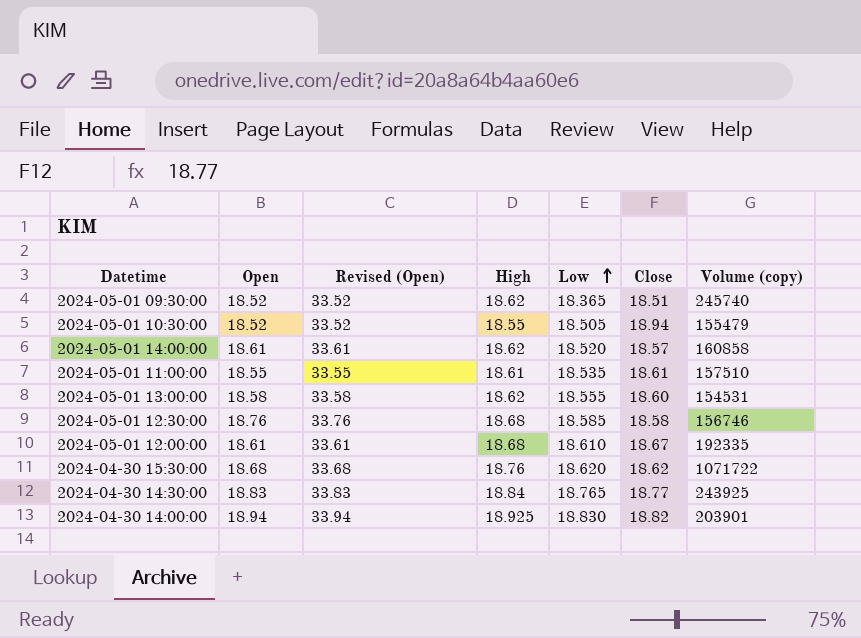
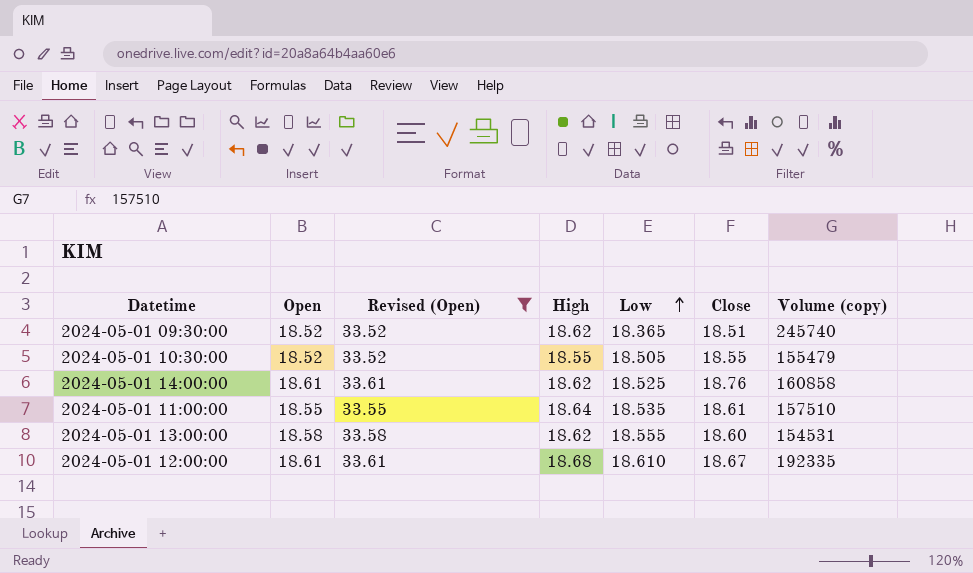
filter: none -> Revised (Open) <= 33.61
2024-05-01 10:30:00 | Close: 18.94 -> 18.55
2024-05-01 14:00:00 | Low: 18.520 -> 18.525
2024-05-01 14:00:00 | Close: 18.57 -> 18.76
2024-05-01 11:00:00 | High: 18.61 -> 18.64

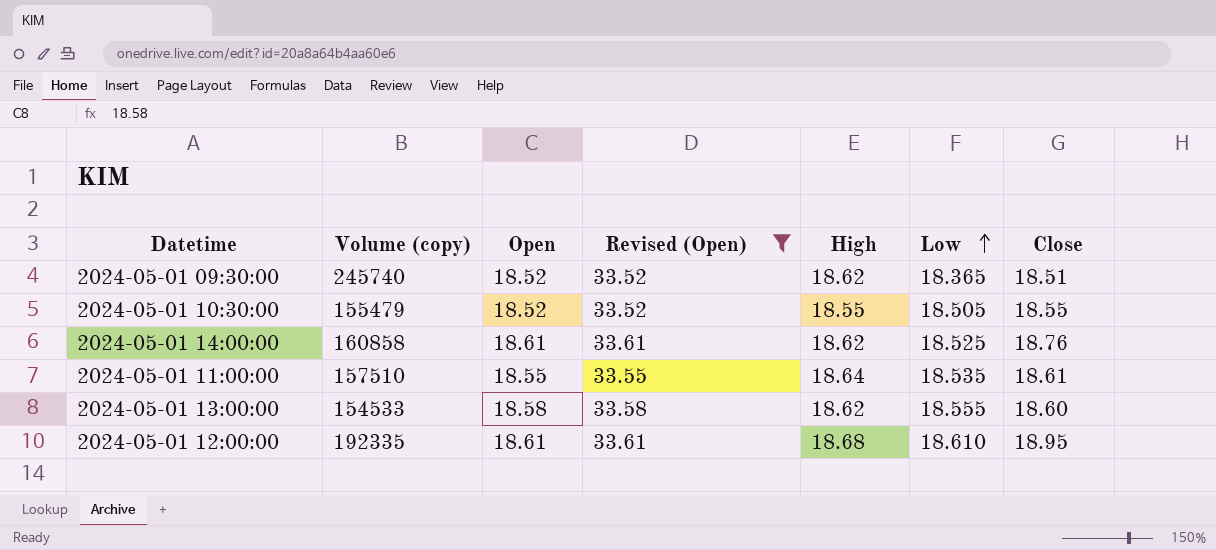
column Volume (copy) | position: 7 -> 2
2024-05-01 13:00:00 | Volume (copy): 154531 -> 154533
2024-05-01 12:00:00 | Close: 18.67 -> 18.95

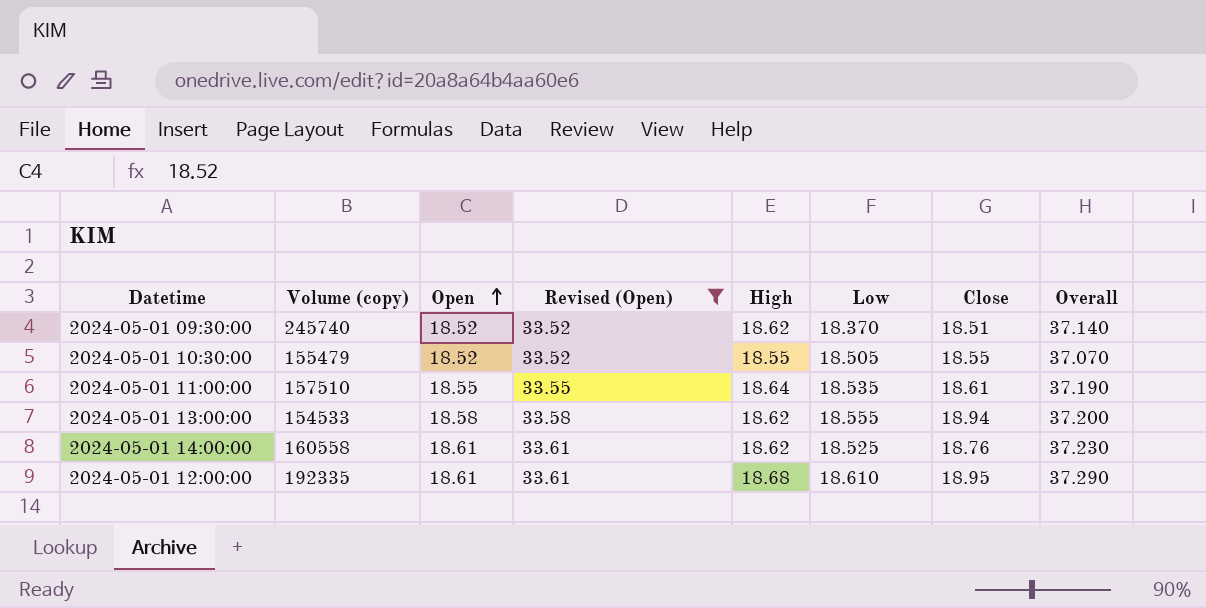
row order: Low ascending -> Open ascending
column Overall | formula: none -> [Open] + [High]
2024-05-01 09:30:00 | Low: 18.365 -> 18.370
2024-05-01 13:00:00 | Close: 18.60 -> 18.94
2024-05-01 14:00:00 | Volume (copy): 160858 -> 160558

